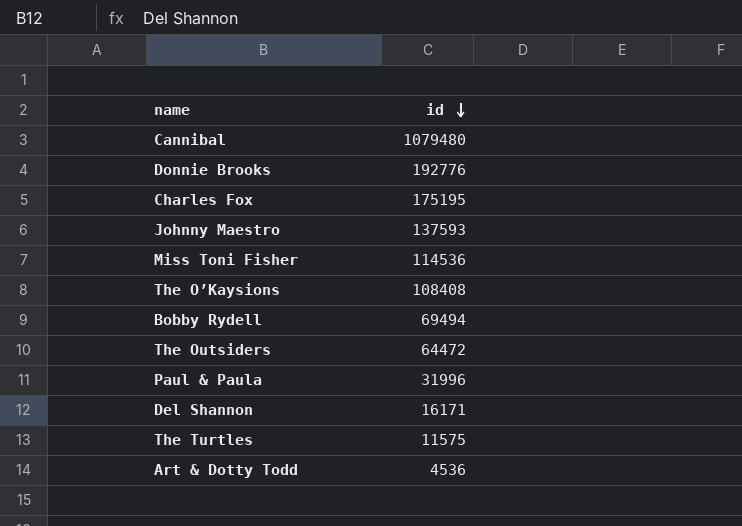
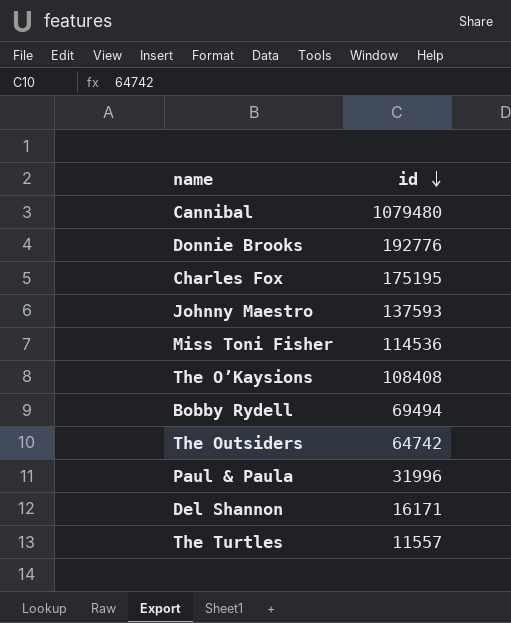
row Art & Dotty Todd: 4536 -> none
The Outsiders | id: 64472 -> 64742
The Turtles | id: 11575 -> 11557

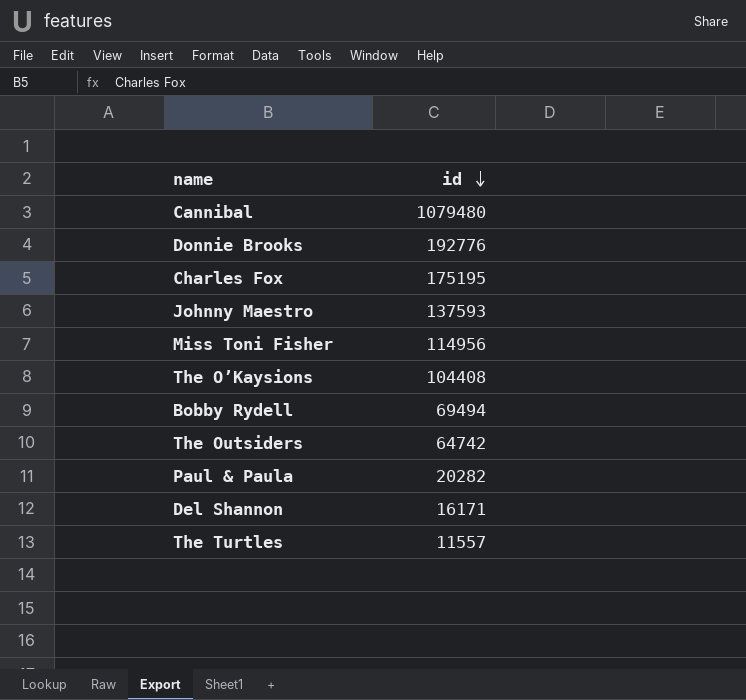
Miss Toni Fisher | id: 114536 -> 114956
The O’Kaysions | id: 108408 -> 104408
Paul & Paula | id: 31996 -> 20282

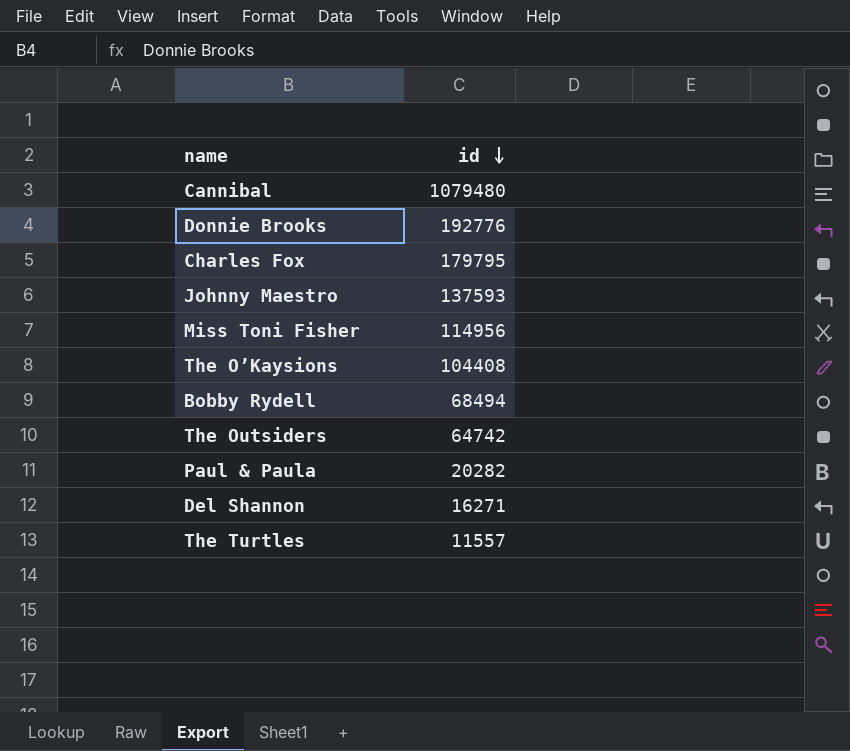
Charles Fox | id: 175195 -> 179795
Bobby Rydell | id: 69494 -> 68494
Del Shannon | id: 16171 -> 16271

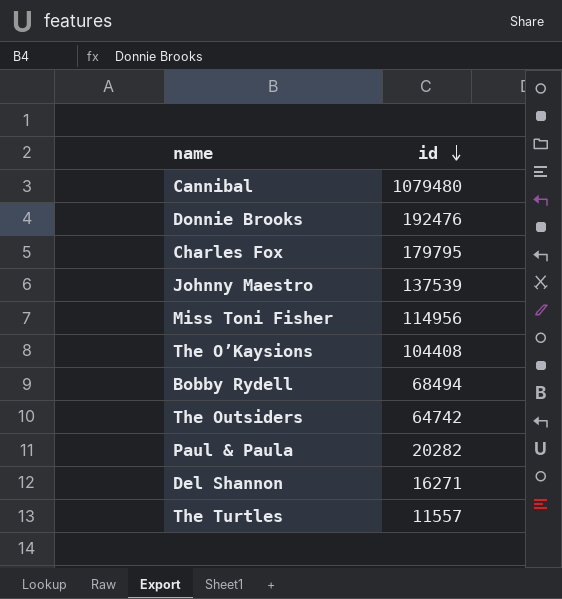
Donnie Brooks | id: 192776 -> 192476
Johnny Maestro | id: 137593 -> 137539

